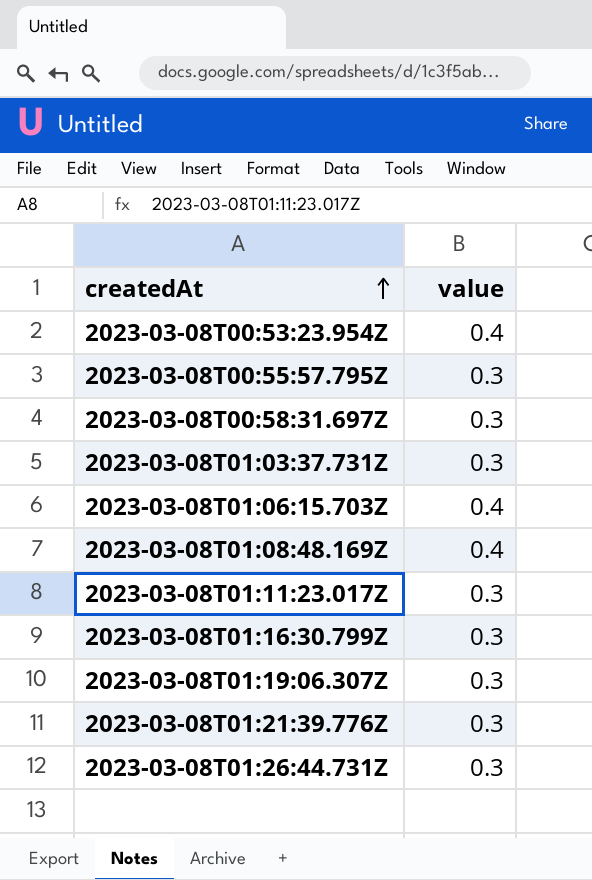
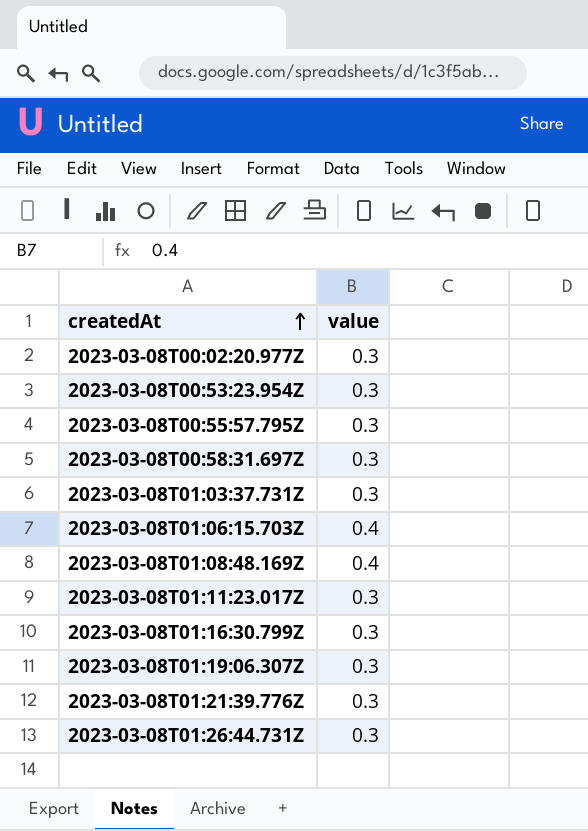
row 2023-03-08T00:02:20.977Z: none -> 0.3
2023-03-08T00:53:23.954Z | value: 0.4 -> 0.3

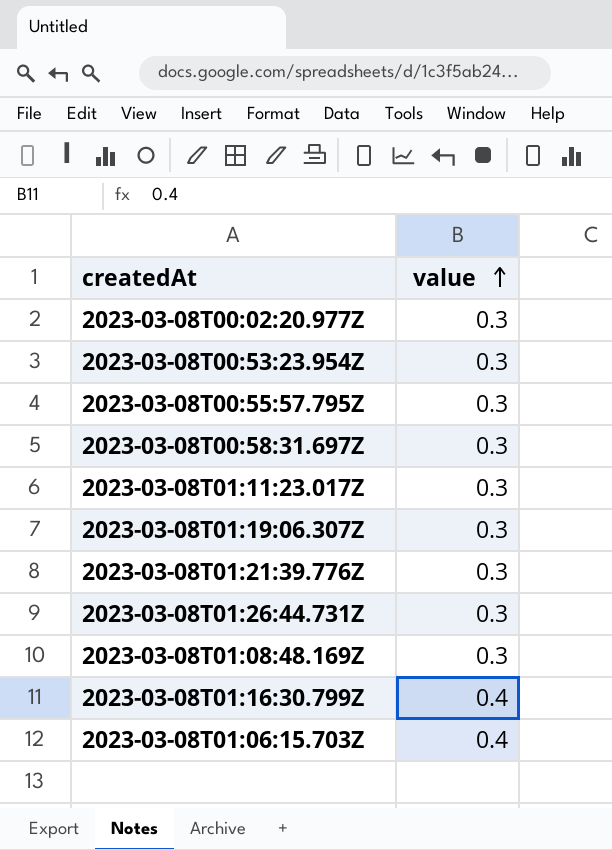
row order: createdAt ascending -> value ascending
row 2023-03-08T01:03:37.731Z: 0.3 -> none
2023-03-08T01:08:48.169Z | value: 0.4 -> 0.3
2023-03-08T01:16:30.799Z | value: 0.3 -> 0.4

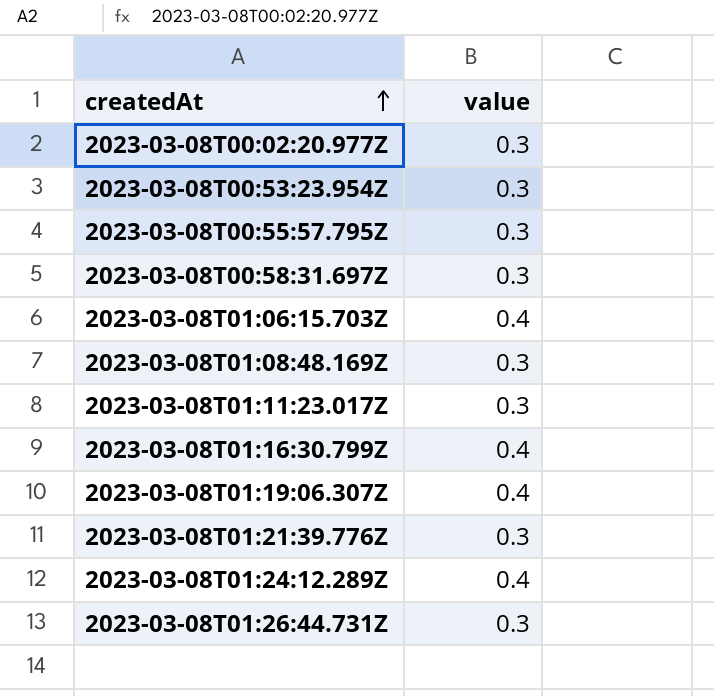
row order: value ascending -> createdAt ascending
2023-03-08T01:19:06.307Z | value: 0.3 -> 0.4
row 2023-03-08T01:24:12.289Z: none -> 0.4

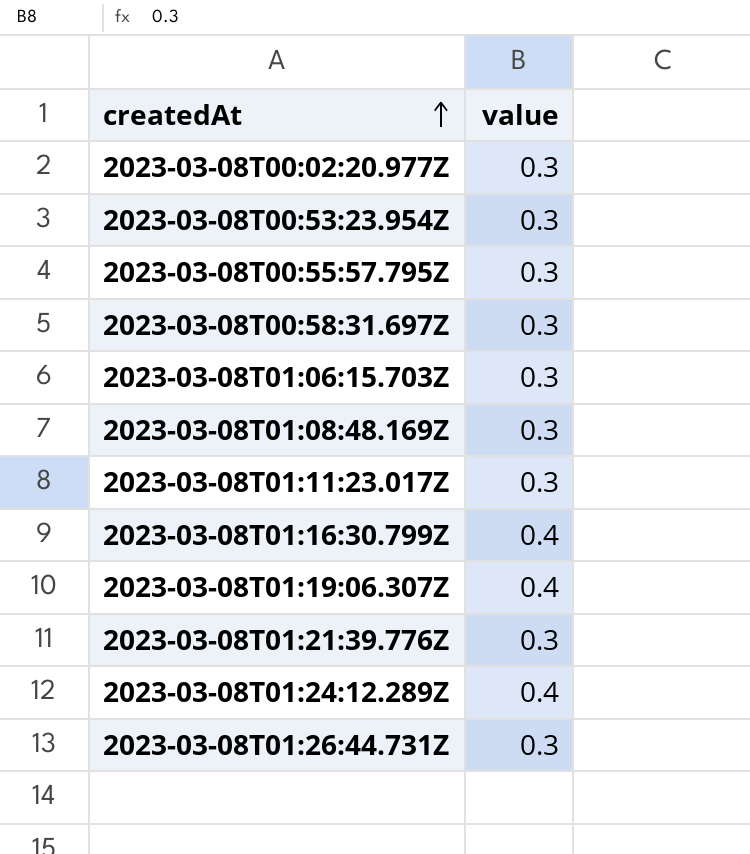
2023-03-08T01:06:15.703Z | value: 0.4 -> 0.3

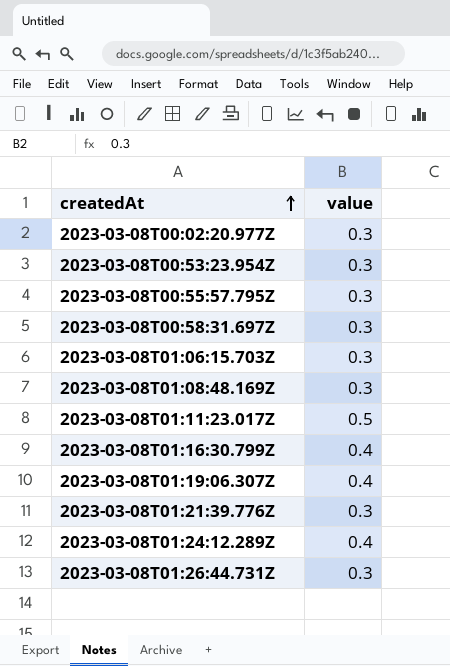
2023-03-08T01:11:23.017Z | value: 0.3 -> 0.5

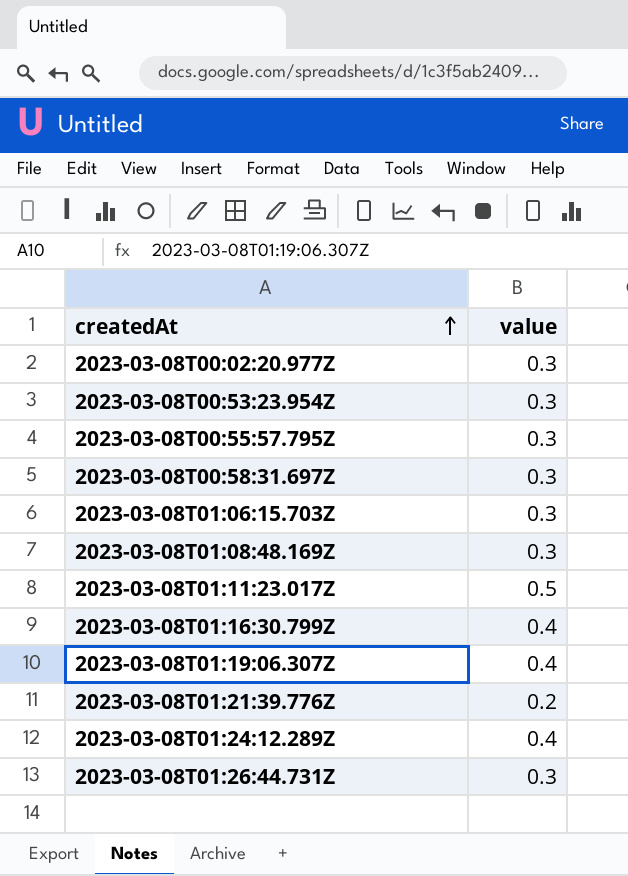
2023-03-08T01:21:39.776Z | value: 0.3 -> 0.2

